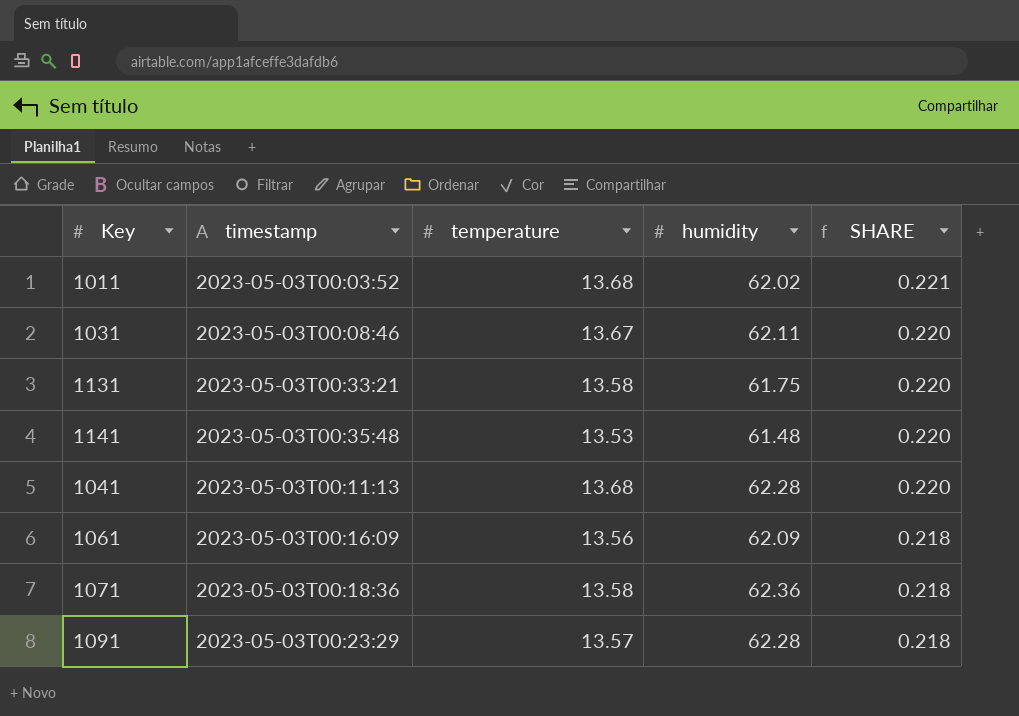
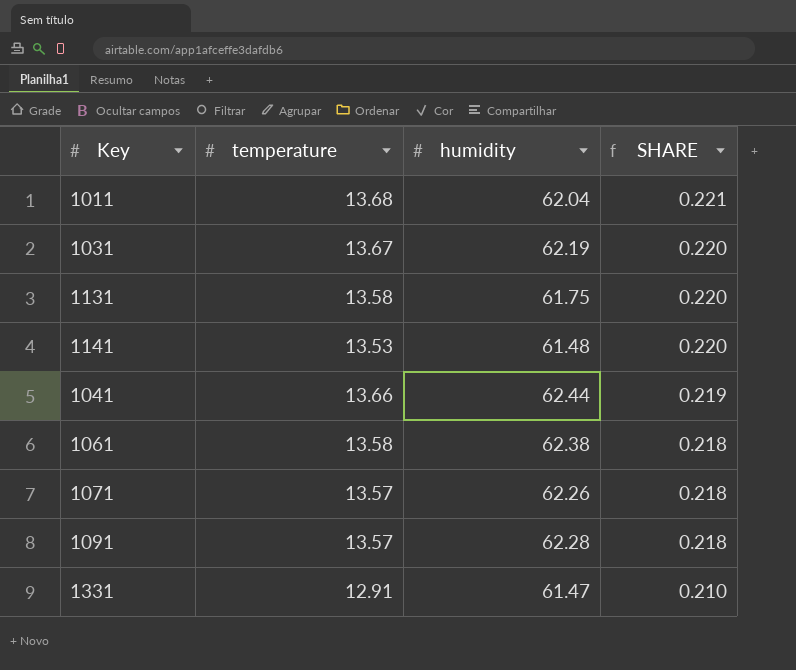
column timestamp | position: 2 -> none
1011 | humidity: 62.02 -> 62.04
1031 | humidity: 62.11 -> 62.19
1041 | temperature: 13.68 -> 13.66
1041 | humidity: 62.28 -> 62.44
1041 | SHARE: 0.220 -> 0.219
1061 | temperature: 13.56 -> 13.58
1061 | humidity: 62.09 -> 62.38
1071 | temperature: 13.58 -> 13.57
1071 | humidity: 62.36 -> 62.26
row 1331: none -> 12.91 | 61.47 | 0.210

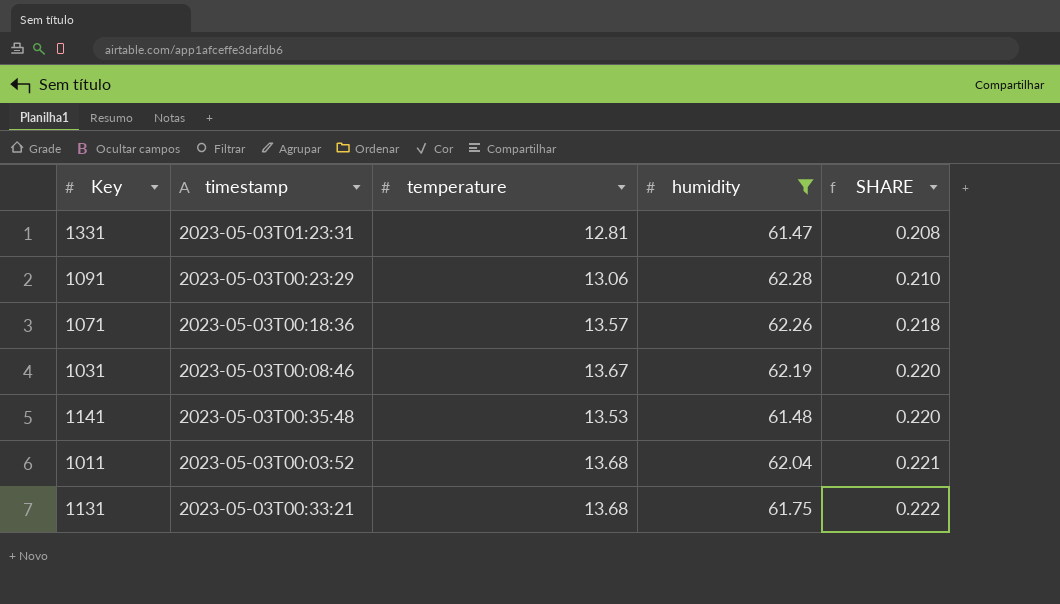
filter: none -> humidity <= 62.28
row order: SHARE descending -> SHARE ascending
column timestamp | position: none -> 2
1331 | temperature: 12.91 -> 12.81
1331 | SHARE: 0.210 -> 0.208
1091 | temperature: 13.57 -> 13.06
1091 | SHARE: 0.218 -> 0.210
1131 | temperature: 13.58 -> 13.68
1131 | SHARE: 0.220 -> 0.222

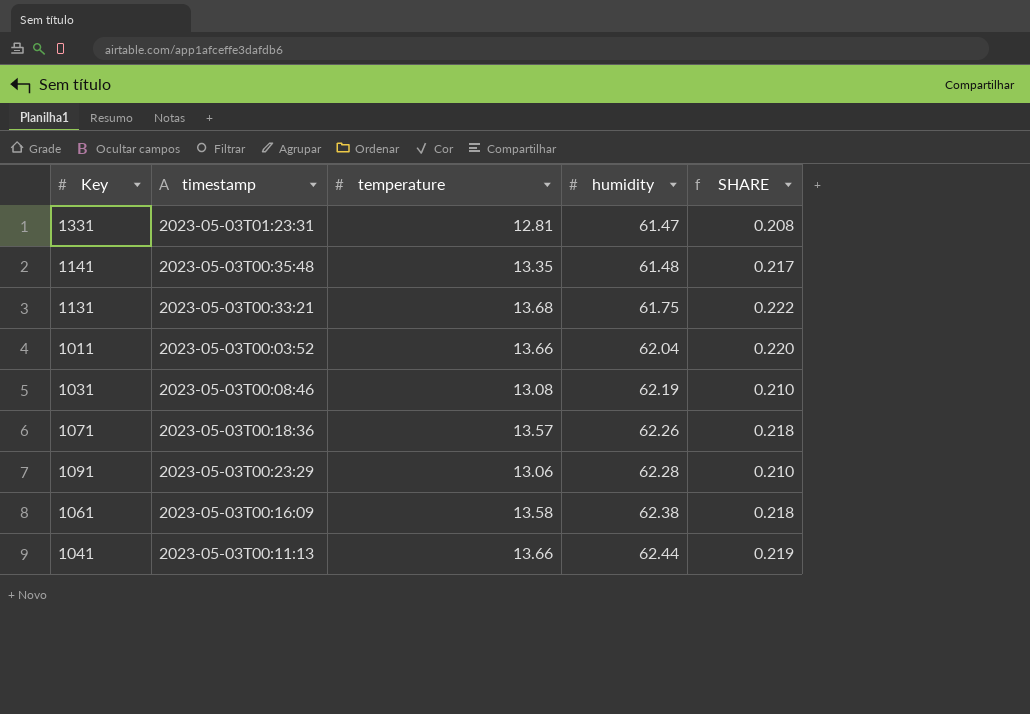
filter: humidity <= 62.28 -> none
row order: SHARE ascending -> humidity ascending
1141 | temperature: 13.53 -> 13.35
1141 | SHARE: 0.220 -> 0.217
1011 | temperature: 13.68 -> 13.66
1011 | SHARE: 0.221 -> 0.220
1031 | temperature: 13.67 -> 13.08
1031 | SHARE: 0.220 -> 0.210

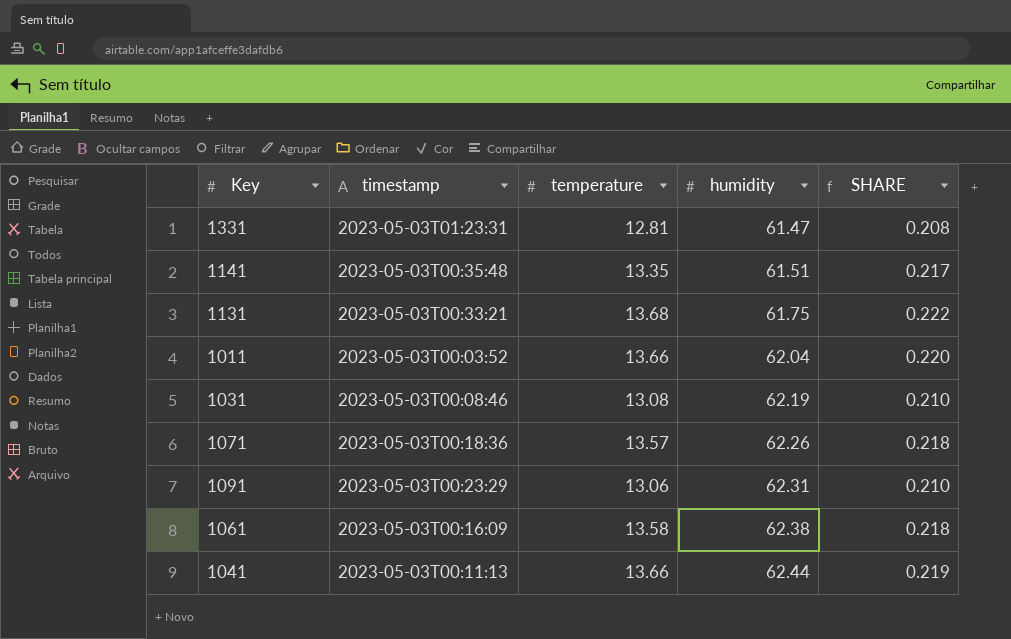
1141 | humidity: 61.48 -> 61.51
1091 | humidity: 62.28 -> 62.31

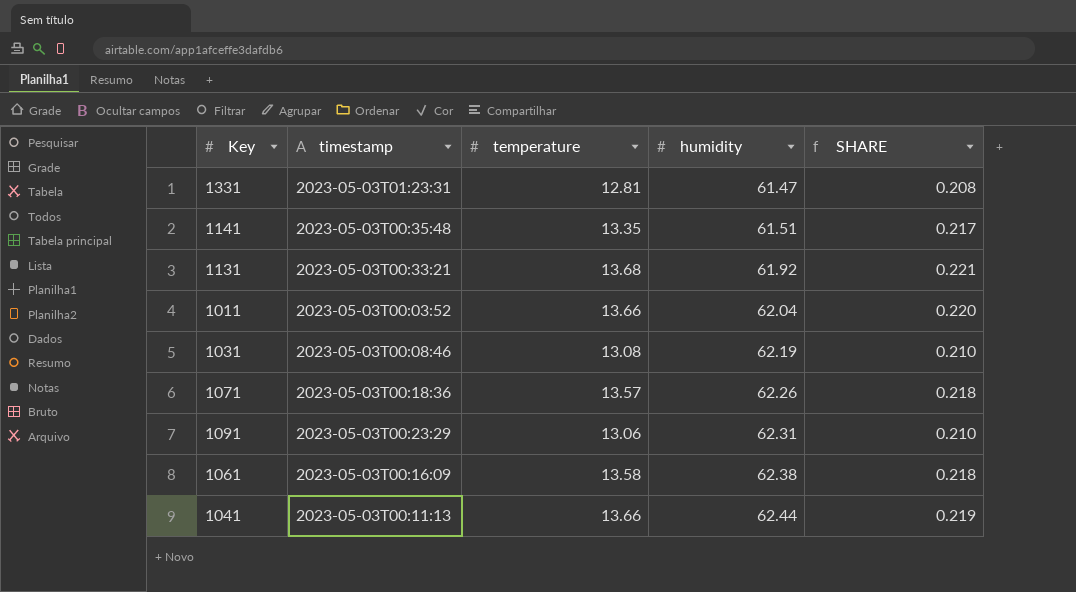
1131 | humidity: 61.75 -> 61.92
1131 | SHARE: 0.222 -> 0.221

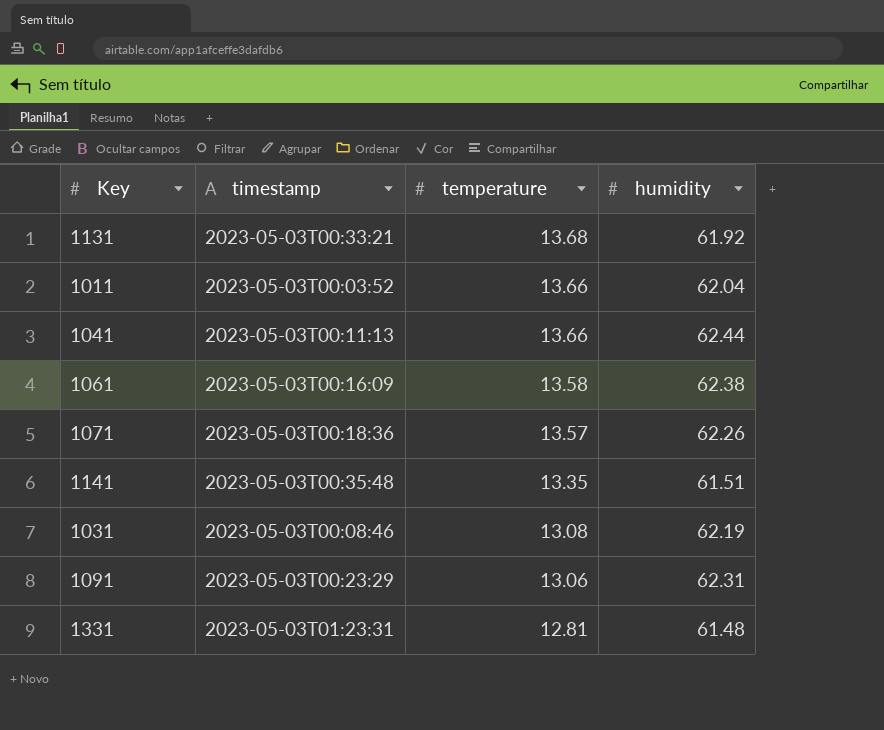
row order: humidity ascending -> temperature descending
column SHARE | formula: [temperature] / [humidity] -> none
1331 | humidity: 61.47 -> 61.48

